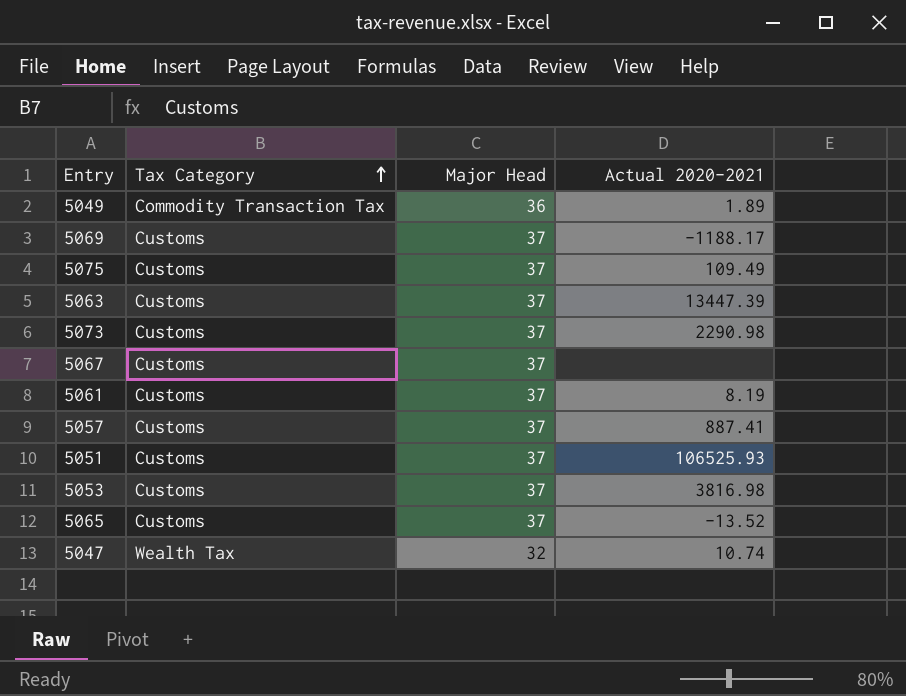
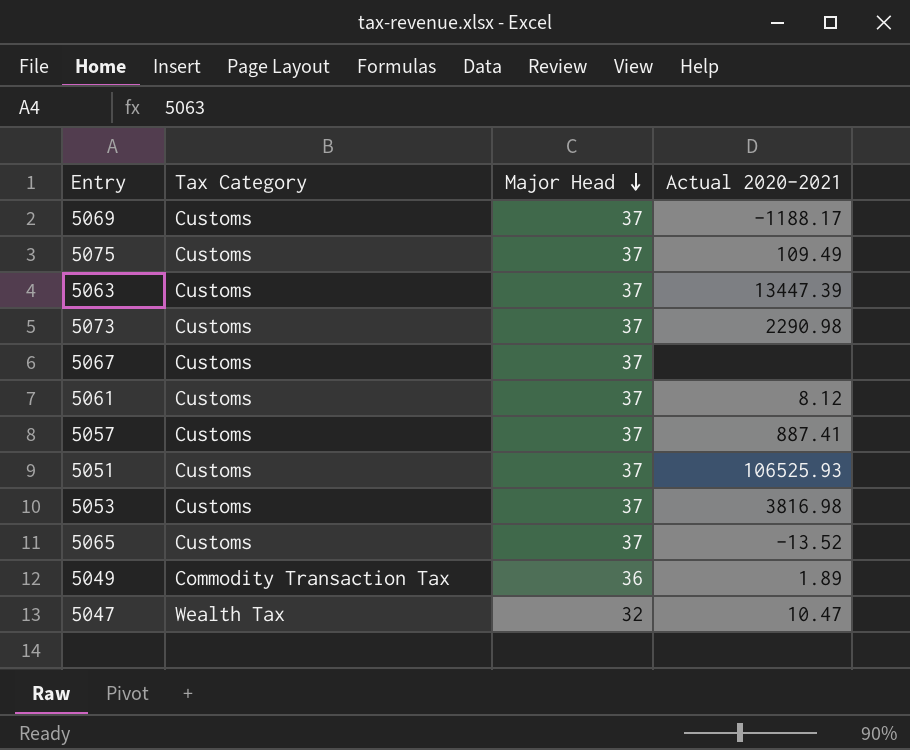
row order: Tax Category ascending -> Major Head descending
5061 | Actual 2020-2021: 8.19 -> 8.12
5047 | Actual 2020-2021: 10.74 -> 10.47

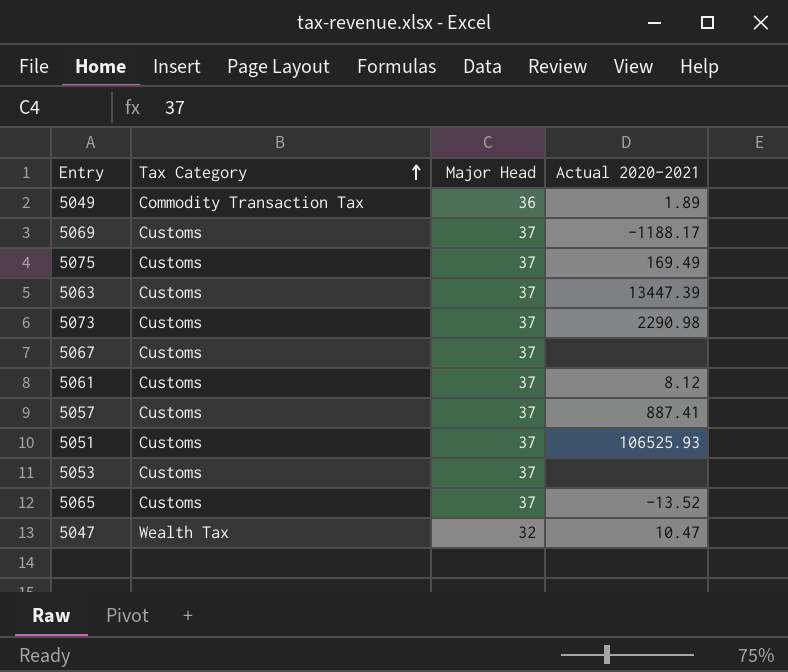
row order: Major Head descending -> Tax Category ascending
5075 | Actual 2020-2021: 109.49 -> 169.49
5053 | Actual 2020-2021: 3816.98 -> none

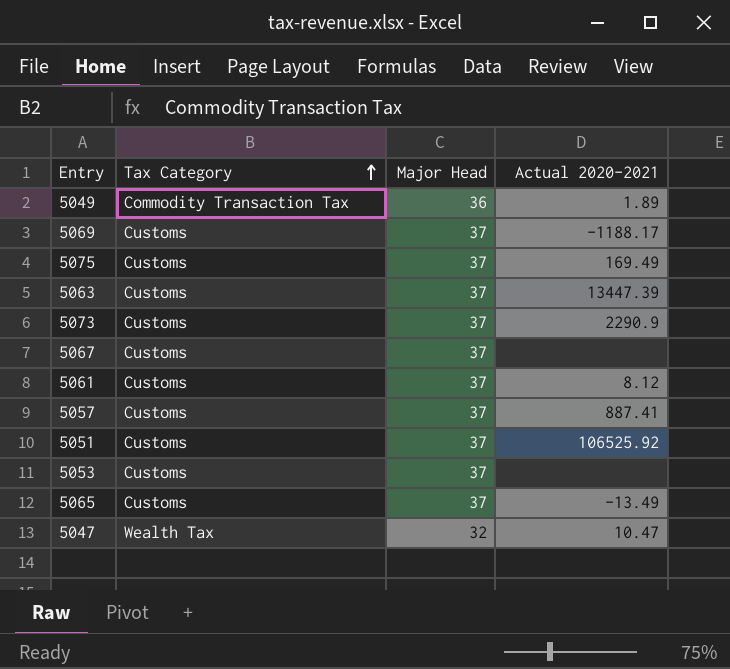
5073 | Actual 2020-2021: 2290.98 -> 2290.9
5051 | Actual 2020-2021: 106525.93 -> 106525.92
5065 | Actual 2020-2021: -13.52 -> -13.49

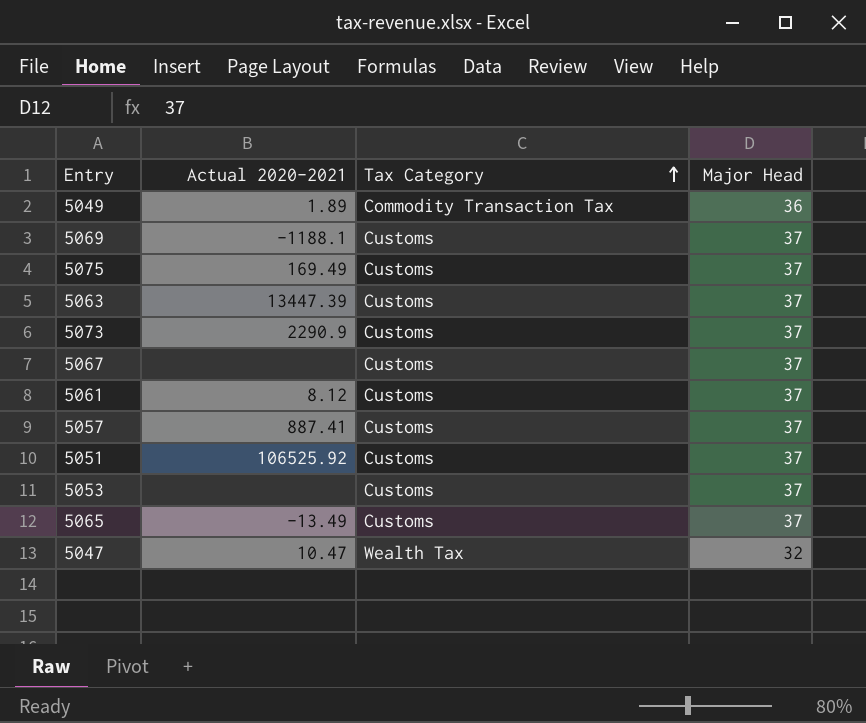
column Actual 2020-2021 | position: 4 -> 2
5069 | Actual 2020-2021: -1188.17 -> -1188.1

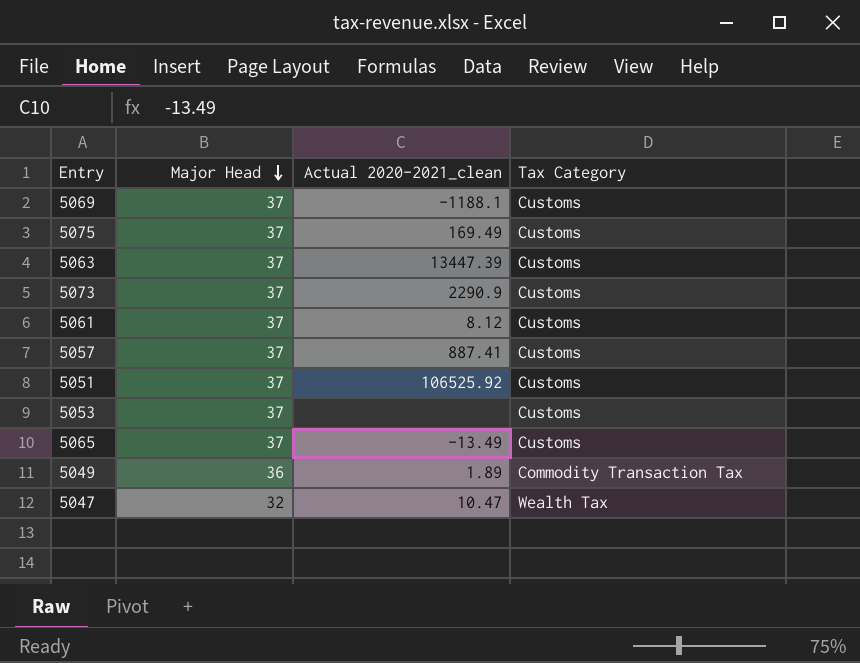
row order: Tax Category ascending -> Major Head descending
column Major Head | position: 4 -> 2
column name: Actual 2020-2021 -> Actual 2020-2021_clean
row 5067: none | Customs | 37 -> none

